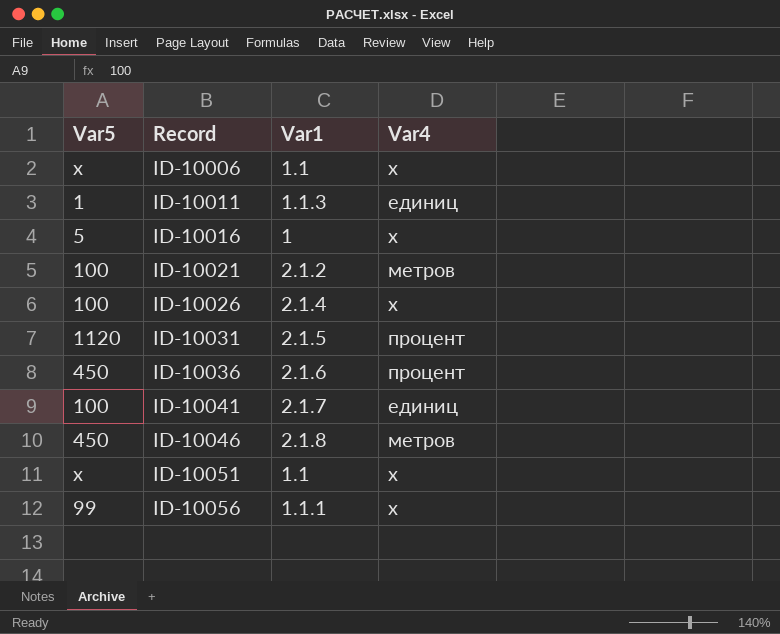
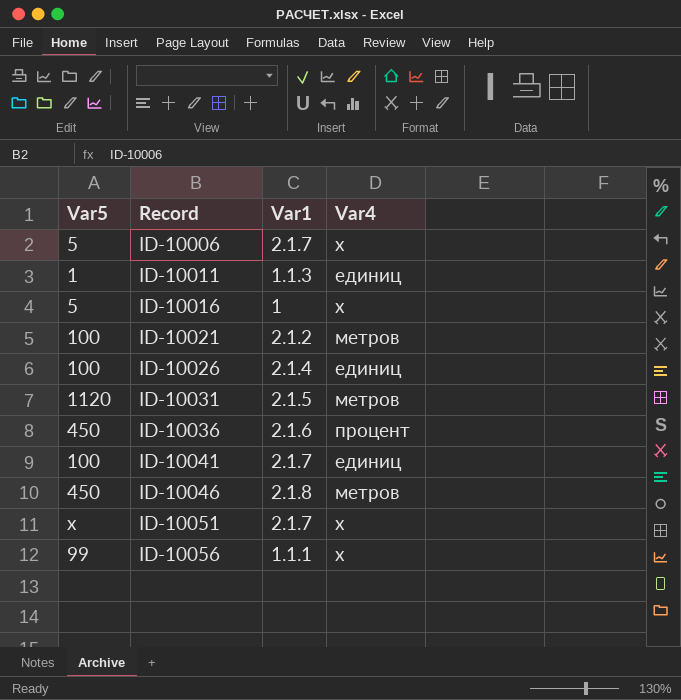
ID-10006 | Var5: х -> 5
ID-10006 | Var1: 1.1 -> 2.1.7
ID-10026 | Var4: х -> единиц
ID-10031 | Var4: процент -> метров
ID-10051 | Var1: 1.1 -> 2.1.7

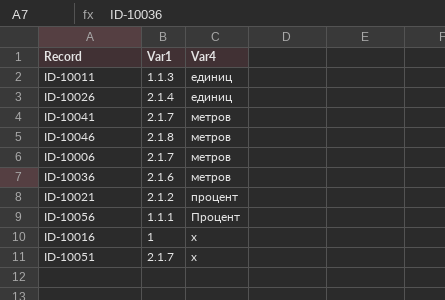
row order: Record ascending -> Var4 ascending
column Var5 | position: 1 -> none
row ID-10031: 1120 | 2.1.5 | метров -> none
ID-10041 | Var4: единиц -> метров
ID-10006 | Var4: х -> метров
ID-10036 | Var4: процент -> метров
ID-10021 | Var4: метров -> процент
ID-10056 | Var4: х -> Процент

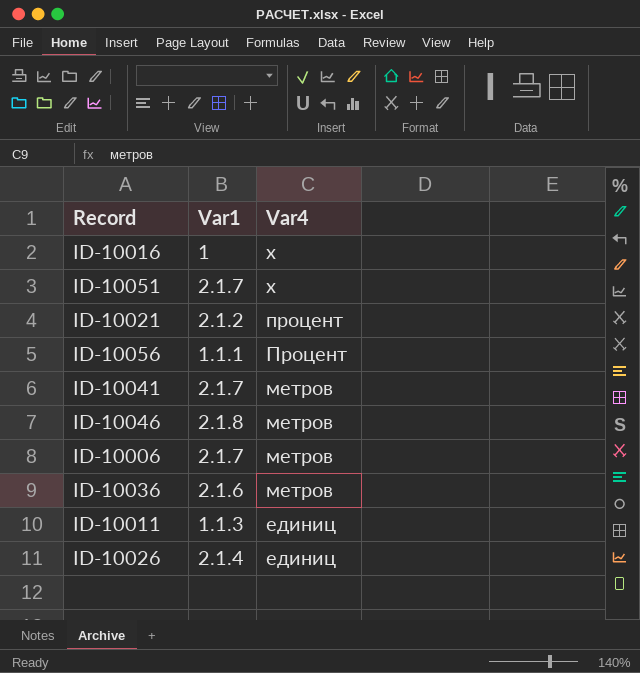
row order: Var4 ascending -> Var4 descending

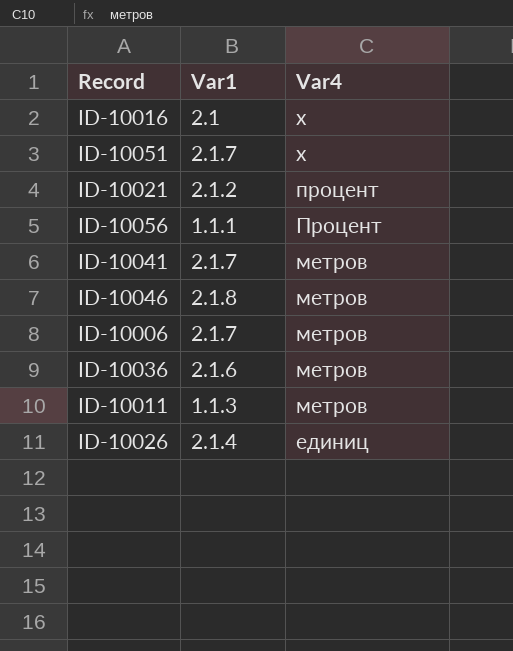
ID-10016 | Var1: 1 -> 2.1
ID-10011 | Var4: единиц -> метров

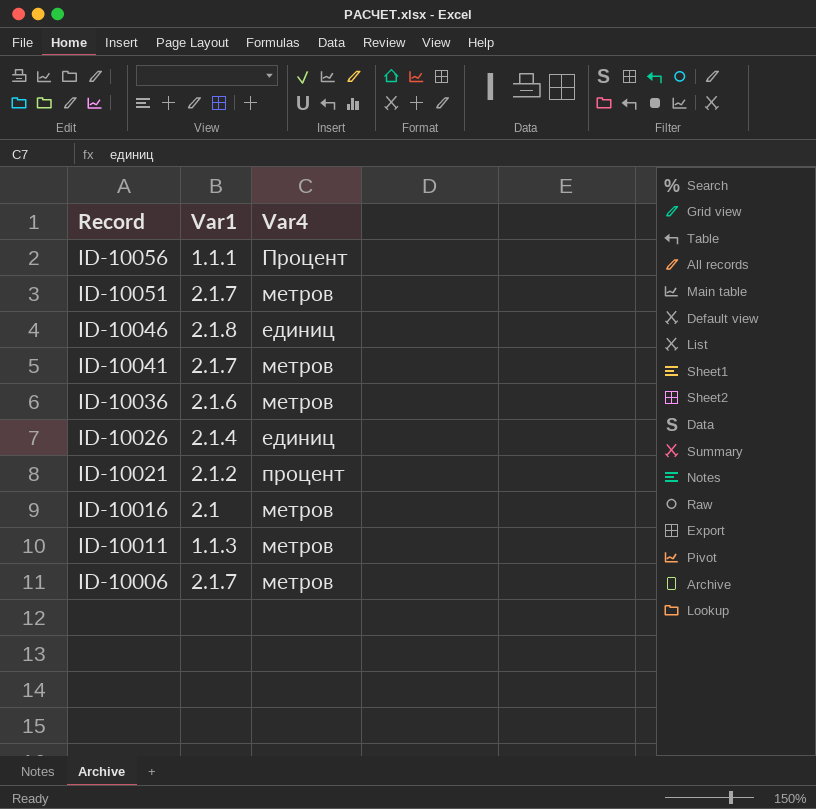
row order: Var4 descending -> Record descending
ID-10051 | Var4: х -> метров
ID-10046 | Var4: метров -> единиц
ID-10016 | Var4: х -> метров

